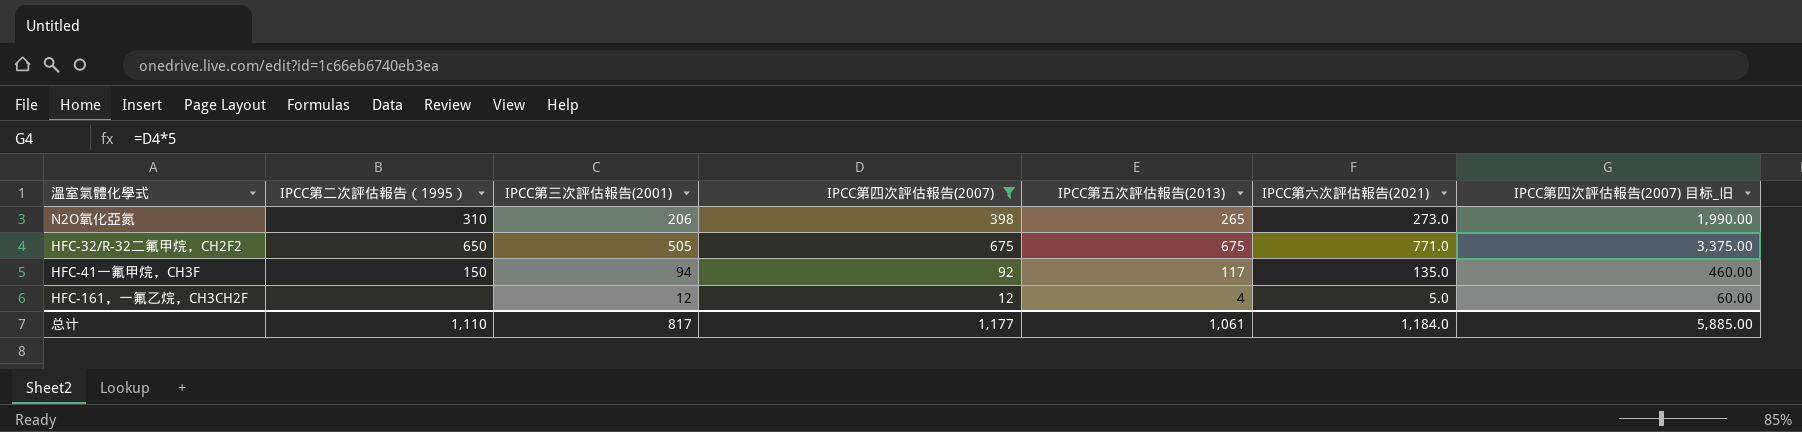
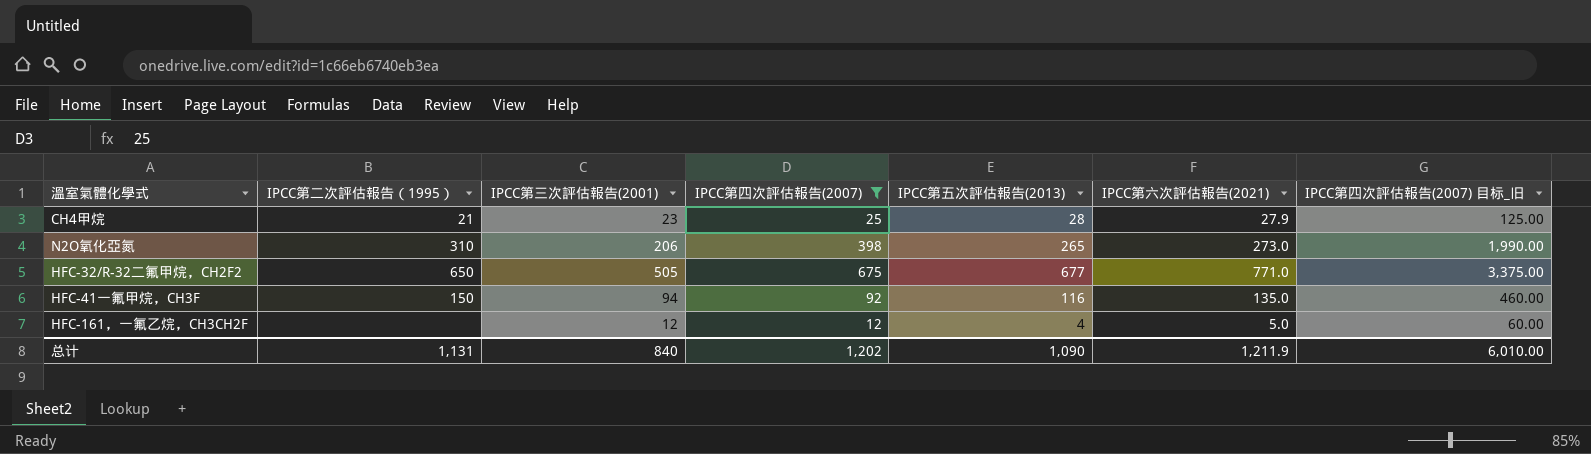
row CH4甲烷: none -> 21 | 23 | 25 | 28 | 27.9 | 125.00
HFC-32/R-32二氟甲烷，CH2F2 | IPCC第五次評估報告(2013): 675 -> 677
HFC-41一氟甲烷，CH3F | IPCC第五次評估報告(2013): 117 -> 116
总计 | IPCC第二次評估報告（1995）: 1,110 -> 1,131
总计 | IPCC第三次評估報告(2001): 817 -> 840
总计 | IPCC第四次評估報告(2007): 1,177 -> 1,202
总计 | IPCC第五次評估報告(2013): 1,061 -> 1,090
总计 | IPCC第六次評估報告(2021): 1,184.0 -> 1,211.9
总计 | IPCC第四次評估報告(2007) 目标_旧: 5,885.00 -> 6,010.00

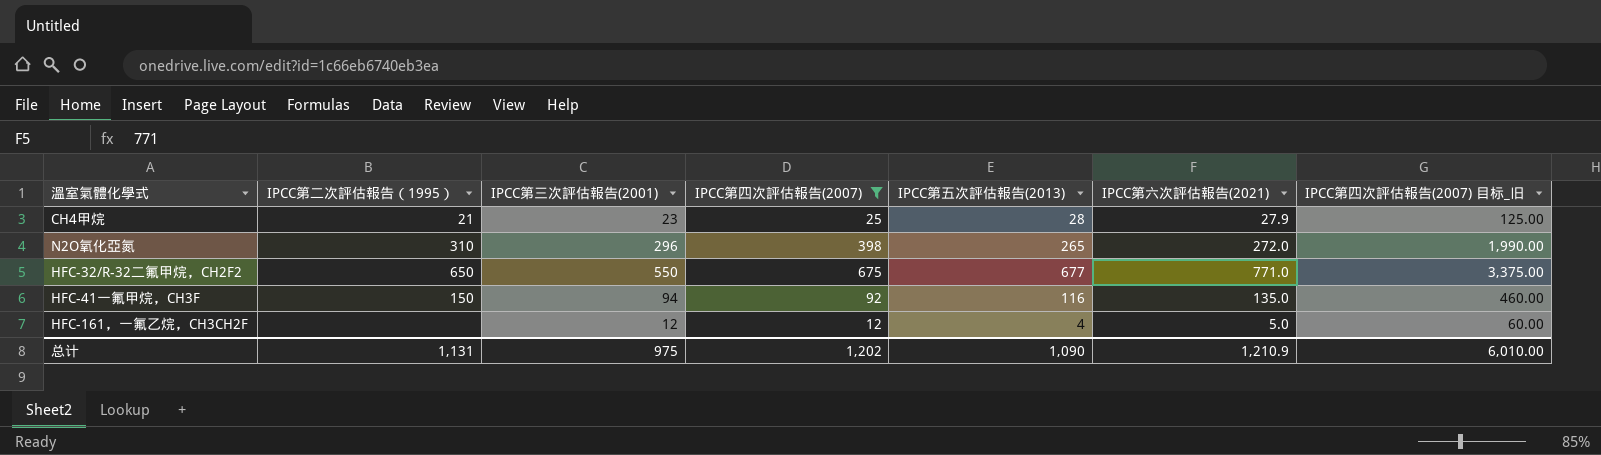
N2O氧化亞氮 | IPCC第三次評估報告(2001): 206 -> 296
N2O氧化亞氮 | IPCC第六次評估報告(2021): 273.0 -> 272.0
HFC-32/R-32二氟甲烷，CH2F2 | IPCC第三次評估報告(2001): 505 -> 550
总计 | IPCC第三次評估報告(2001): 840 -> 975
总计 | IPCC第六次評估報告(2021): 1,211.9 -> 1,210.9

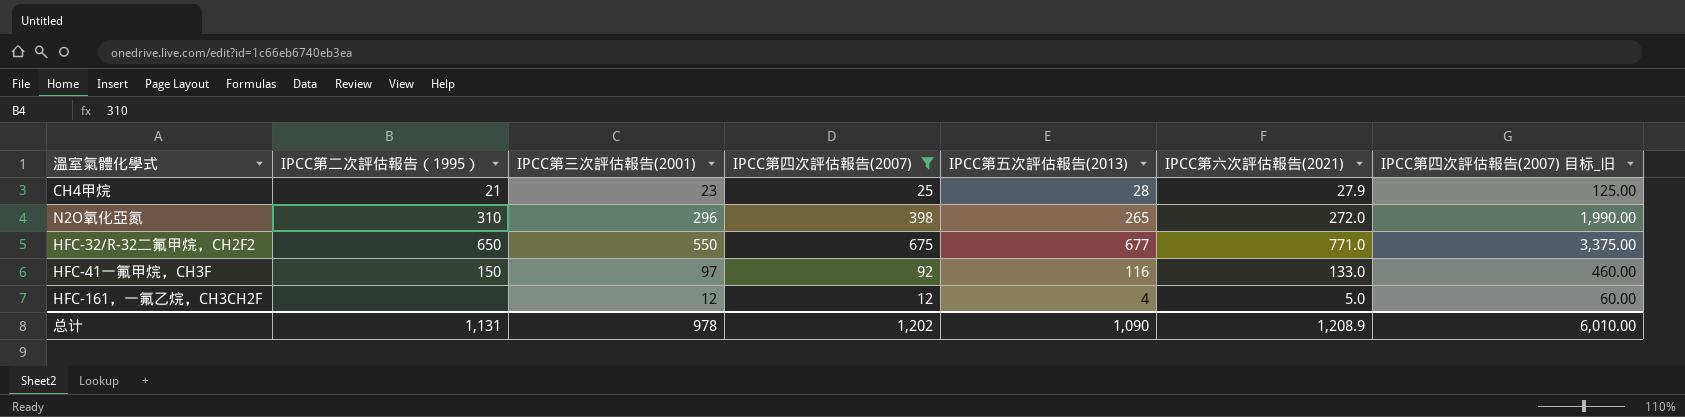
HFC-41一氟甲烷，CH3F | IPCC第三次評估報告(2001): 94 -> 97
HFC-41一氟甲烷，CH3F | IPCC第六次評估報告(2021): 135.0 -> 133.0
总计 | IPCC第三次評估報告(2001): 975 -> 978
总计 | IPCC第六次評估報告(2021): 1,210.9 -> 1,208.9

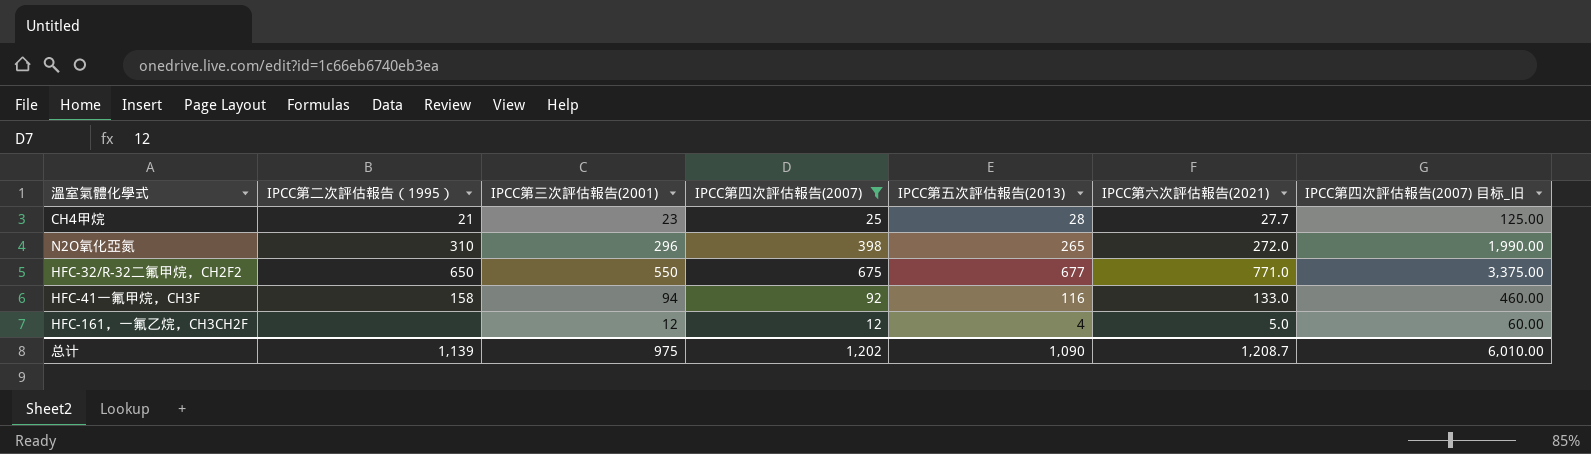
CH4甲烷 | IPCC第六次評估報告(2021): 27.9 -> 27.7
HFC-41一氟甲烷，CH3F | IPCC第二次評估報告（1995）: 150 -> 158
HFC-41一氟甲烷，CH3F | IPCC第三次評估報告(2001): 97 -> 94
总计 | IPCC第二次評估報告（1995）: 1,131 -> 1,139
总计 | IPCC第三次評估報告(2001): 978 -> 975
总计 | IPCC第六次評估報告(2021): 1,208.9 -> 1,208.7

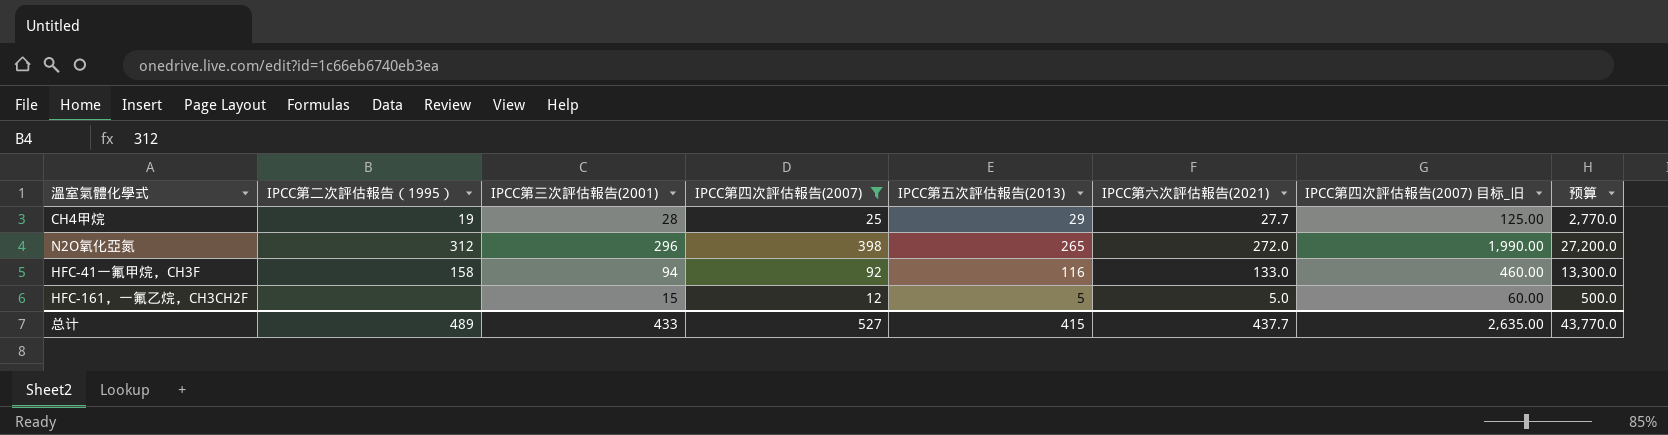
column 预算 | formula: none -> [IPCC第六次評估報告(2021)] * 100
row HFC-32/R-32二氟甲烷，CH2F2: 650 | 550 | 675 | 677 | 771.0 | 3,375.00 -> none
CH4甲烷 | IPCC第二次評估報告（1995）: 21 -> 19
CH4甲烷 | IPCC第三次評估報告(2001): 23 -> 28
CH4甲烷 | IPCC第五次評估報告(2013): 28 -> 29
N2O氧化亞氮 | IPCC第二次評估報告（1995）: 310 -> 312
HFC-161，一氟乙烷，CH3CH2F | IPCC第三次評估報告(2001): 12 -> 15
HFC-161，一氟乙烷，CH3CH2F | IPCC第五次評估報告(2013): 4 -> 5
总计 | IPCC第二次評估報告（1995）: 1,139 -> 489
总计 | IPCC第三次評估報告(2001): 975 -> 433
总计 | IPCC第四次評估報告(2007): 1,202 -> 527
总计 | IPCC第五次評估報告(2013): 1,090 -> 415
总计 | IPCC第六次評估報告(2021): 1,208.7 -> 437.7
总计 | IPCC第四次評估報告(2007) 目标_旧: 6,010.00 -> 2,635.00

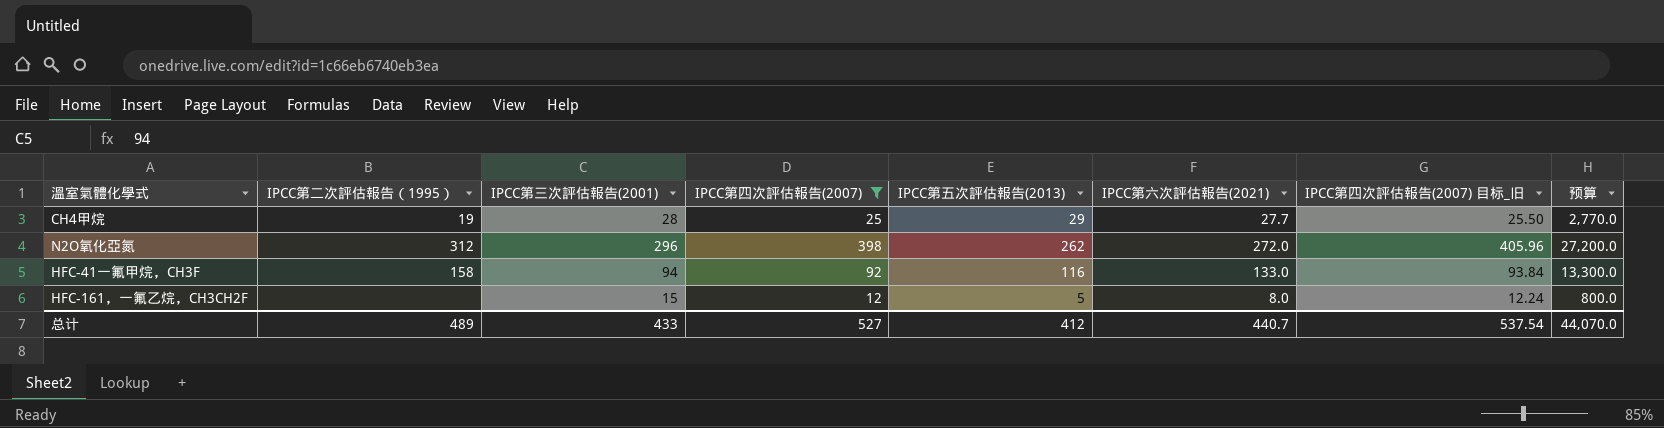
column IPCC第四次評估報告(2007) 目标_旧 | formula: [IPCC第四次評估報告(2007)] * 5 -> [IPCC第四次評估報告(2007)] * 1.02
N2O氧化亞氮 | IPCC第五次評估報告(2013): 265 -> 262
HFC-161，一氟乙烷，CH3CH2F | IPCC第六次評估報告(2021): 5.0 -> 8.0
HFC-161，一氟乙烷，CH3CH2F | 预算: 500.0 -> 800.0
总计 | IPCC第五次評估報告(2013): 415 -> 412
总计 | IPCC第六次評估報告(2021): 437.7 -> 440.7
总计 | IPCC第四次評估報告(2007) 目标_旧: 2,635.00 -> 537.54
总计 | 预算: 43,770.0 -> 44,070.0

